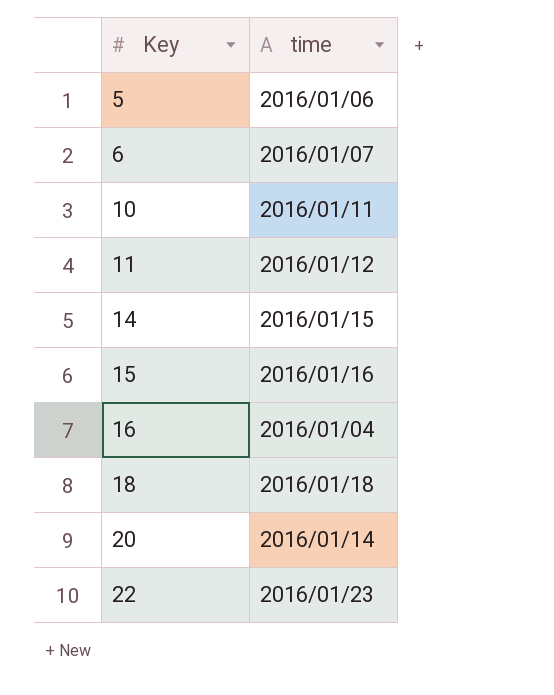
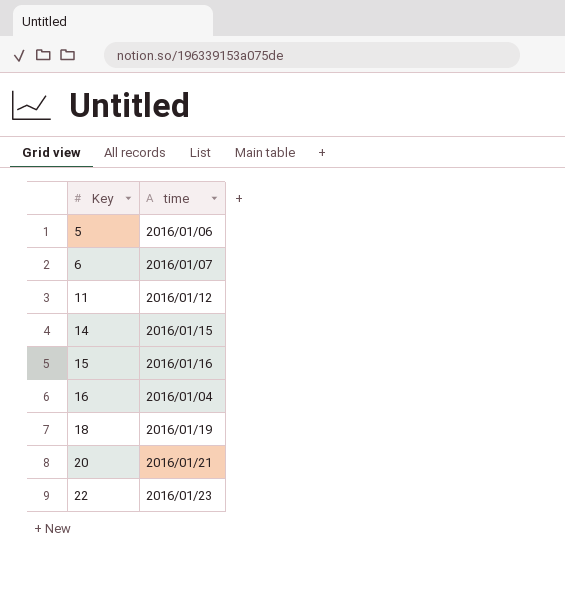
row 10: 2016/01/11 -> none
18 | time: 2016/01/18 -> 2016/01/19
20 | time: 2016/01/14 -> 2016/01/21

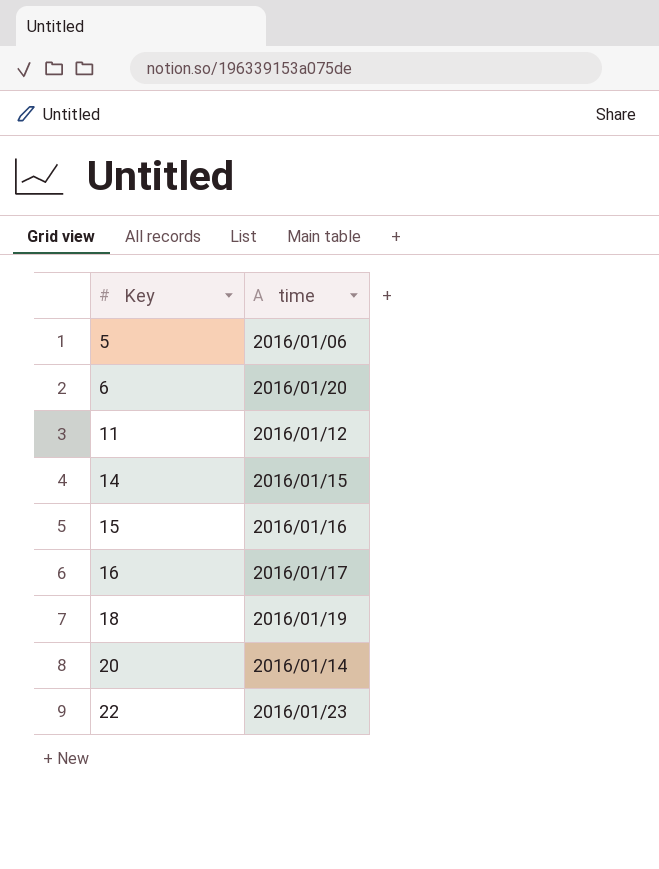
6 | time: 2016/01/07 -> 2016/01/20
16 | time: 2016/01/04 -> 2016/01/17
20 | time: 2016/01/21 -> 2016/01/14

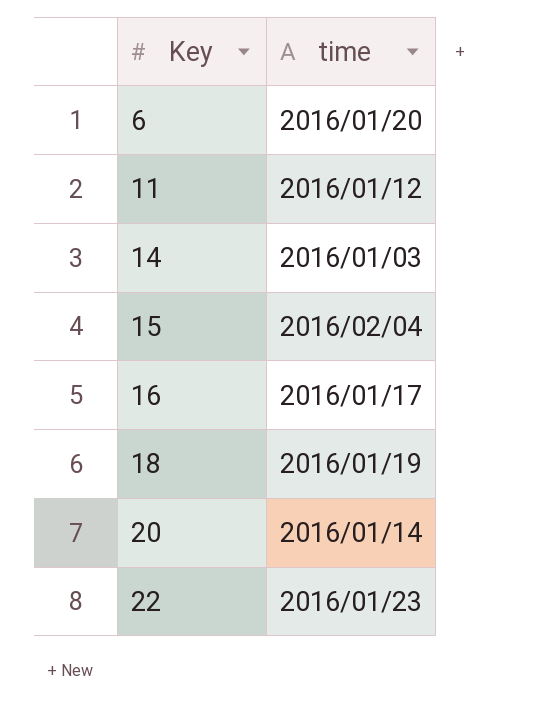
row 5: 2016/01/06 -> none
14 | time: 2016/01/15 -> 2016/01/03
15 | time: 2016/01/16 -> 2016/02/04

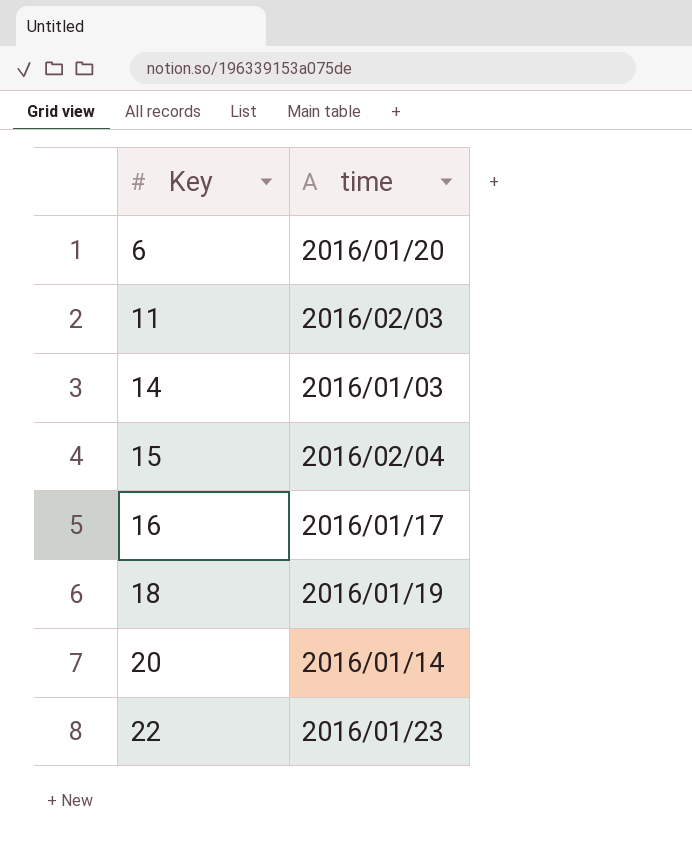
11 | time: 2016/01/12 -> 2016/02/03

